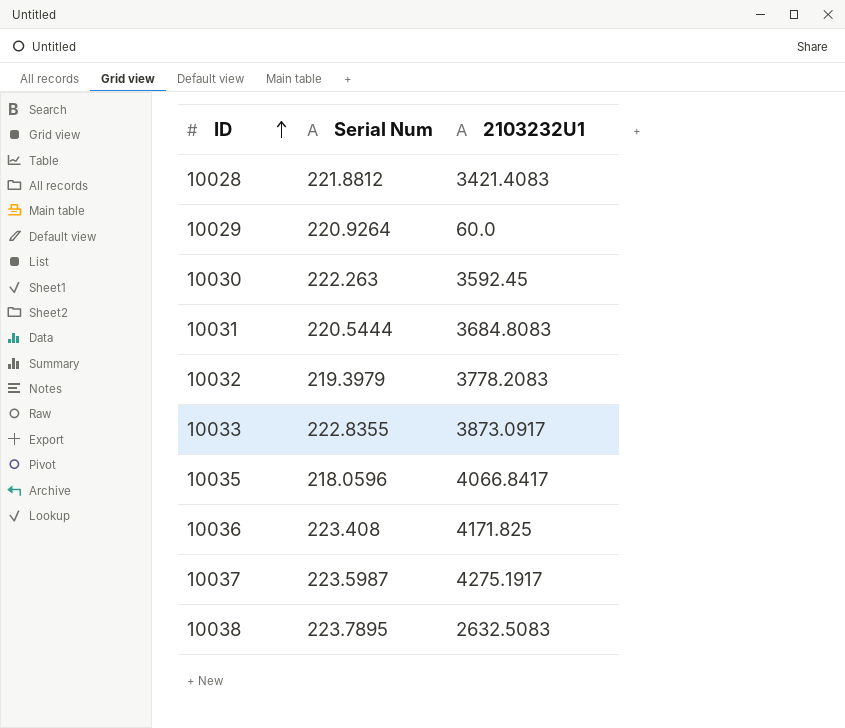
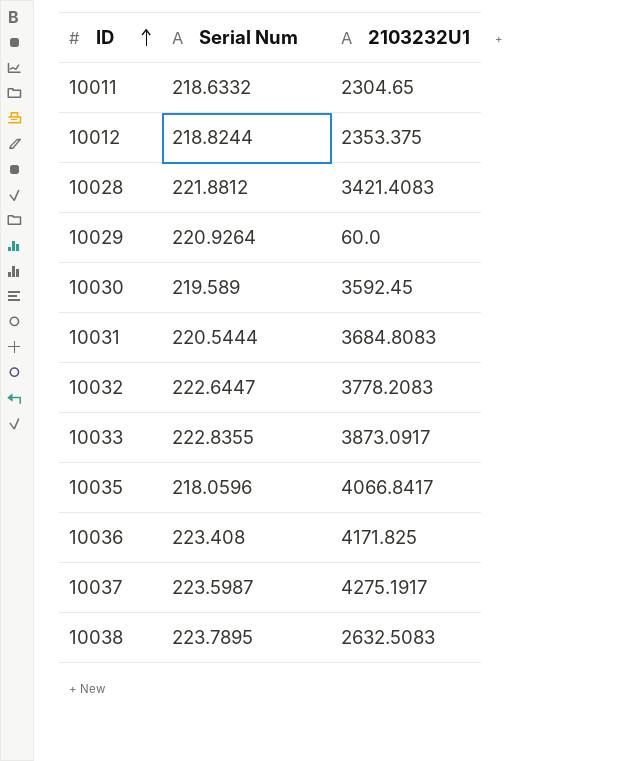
row 10011: none -> 218.6332 | 2304.65
row 10012: none -> 218.8244 | 2353.375
10030 | Serial Num: 222.263 -> 219.589
10032 | Serial Num: 219.3979 -> 222.6447

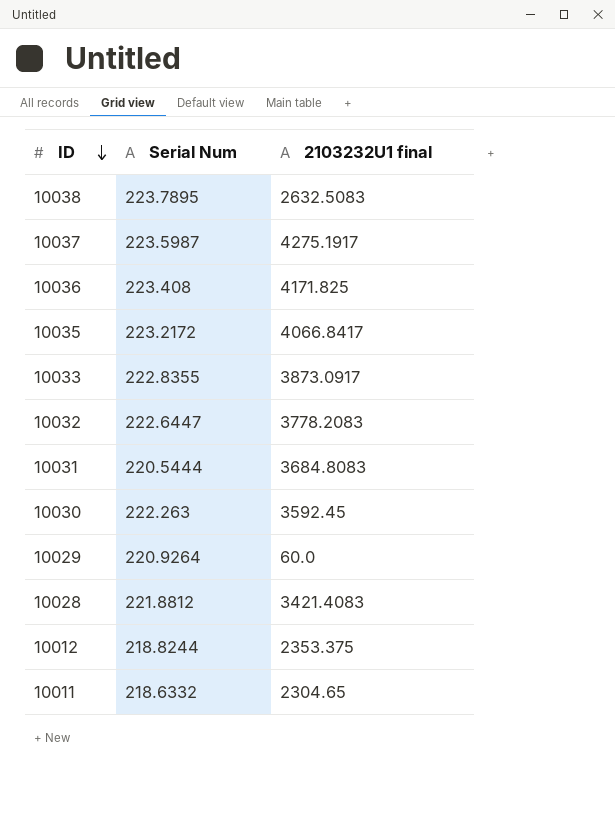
row order: ID ascending -> ID descending
column name: 2103232U1 -> 2103232U1 final
10035 | Serial Num: 218.0596 -> 223.2172
10030 | Serial Num: 219.589 -> 222.263

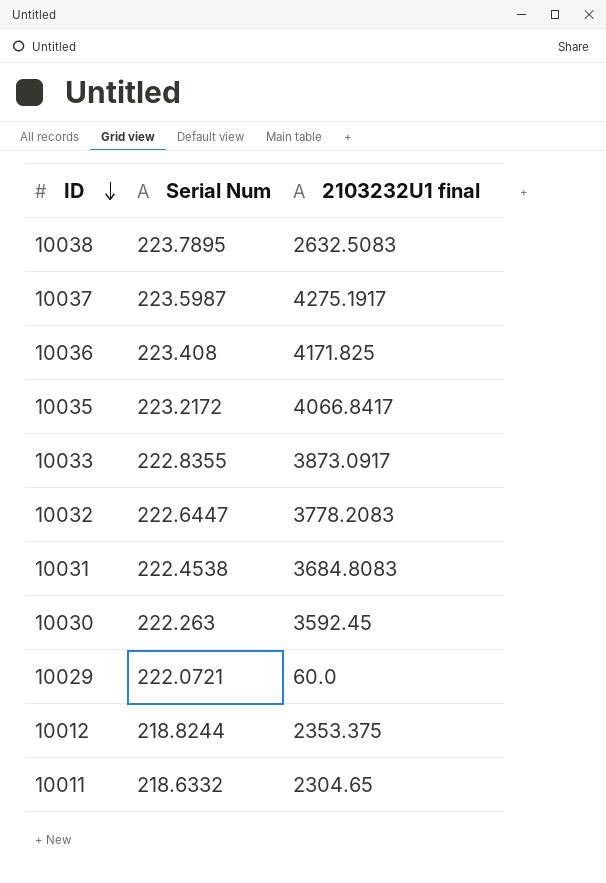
row 10028: 221.8812 | 3421.4083 -> none
10031 | Serial Num: 220.5444 -> 222.4538
10029 | Serial Num: 220.9264 -> 222.0721

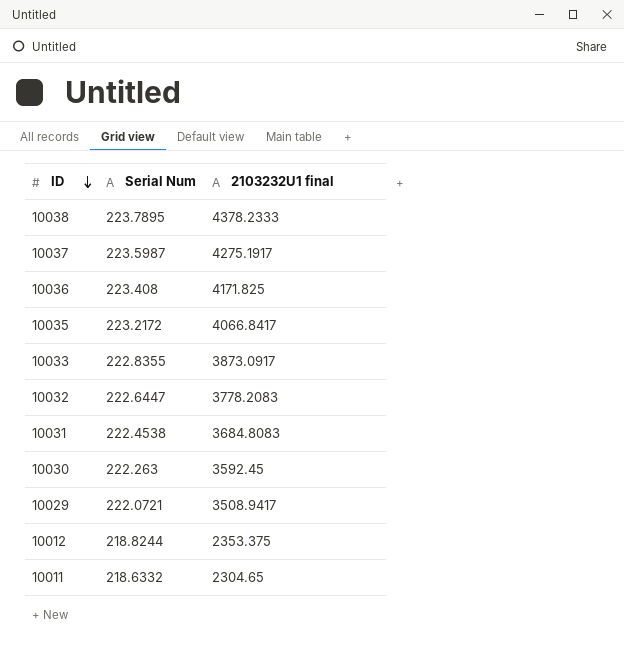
10038 | 2103232U1 final: 2632.5083 -> 4378.2333
10029 | 2103232U1 final: 60.0 -> 3508.9417

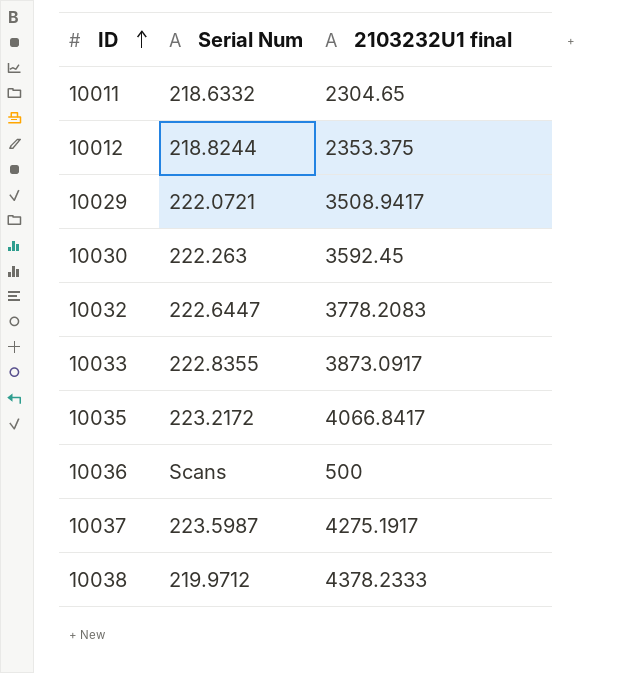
row order: ID descending -> ID ascending
row 10031: 222.4538 | 3684.8083 -> none
10036 | Serial Num: 223.408 -> Scans
10036 | 2103232U1 final: 4171.825 -> 500
10038 | Serial Num: 223.7895 -> 219.9712

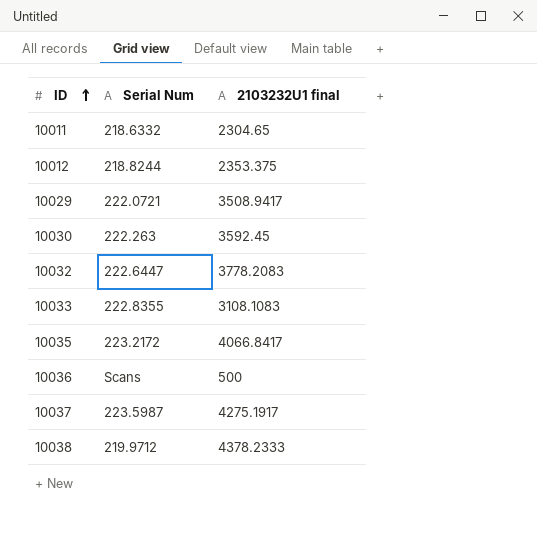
10033 | 2103232U1 final: 3873.0917 -> 3108.1083

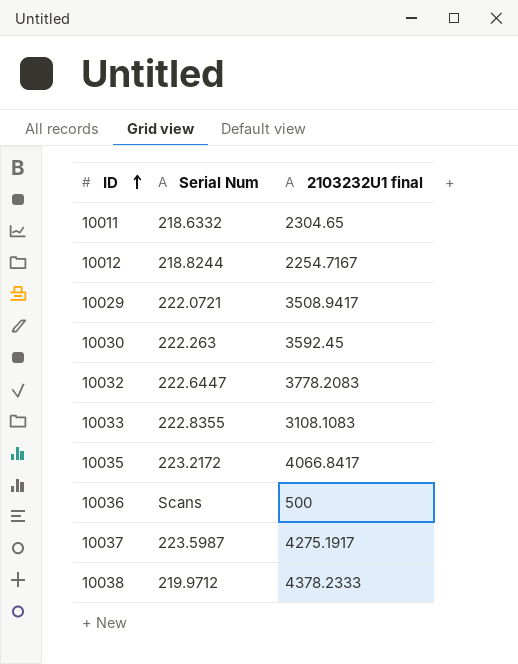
10012 | 2103232U1 final: 2353.375 -> 2254.7167

